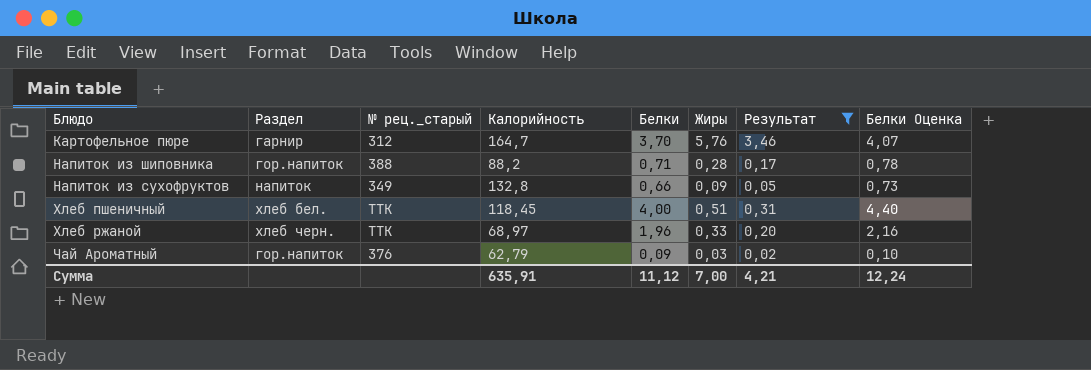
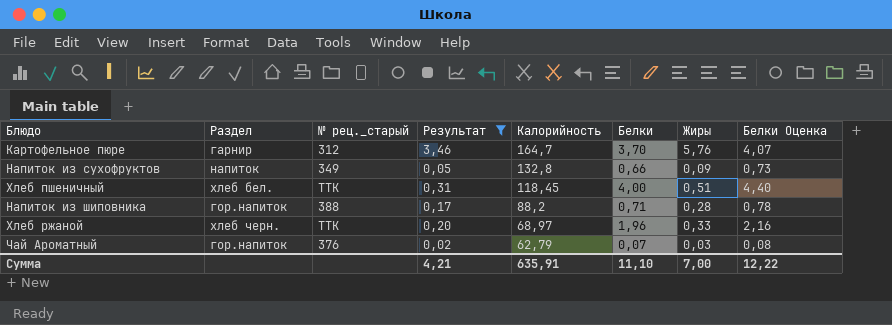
row order: none -> Калорийность descending
column Результат | position: 7 -> 4
Чай Ароматный | Белки: 0,09 -> 0,07
Чай Ароматный | Белки Оценка: 0,10 -> 0,08
Сумма | Белки: 11,12 -> 11,10
Сумма | Белки Оценка: 12,24 -> 12,22

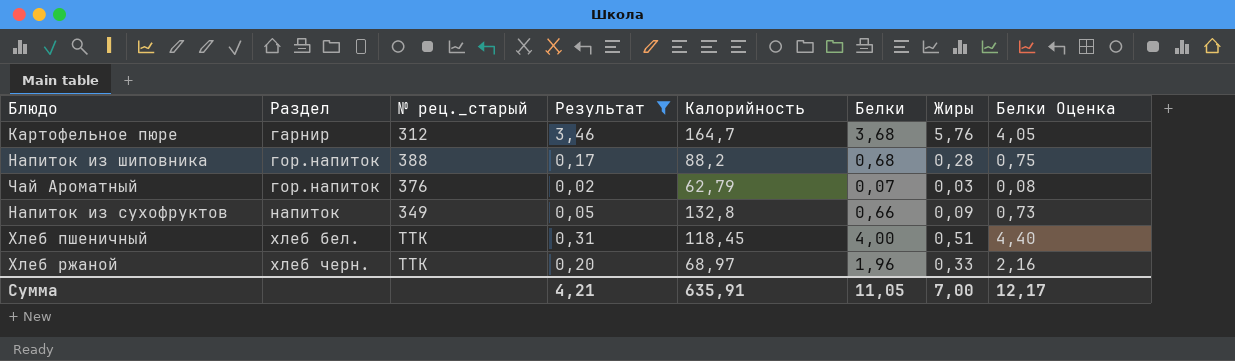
row order: Калорийность descending -> Раздел ascending
Картофельное пюре | Белки: 3,70 -> 3,68
Картофельное пюре | Белки Оценка: 4,07 -> 4,05
Напиток из шиповника | Белки: 0,71 -> 0,68
Напиток из шиповника | Белки Оценка: 0,78 -> 0,75
Сумма | Белки: 11,10 -> 11,05
Сумма | Белки Оценка: 12,22 -> 12,17

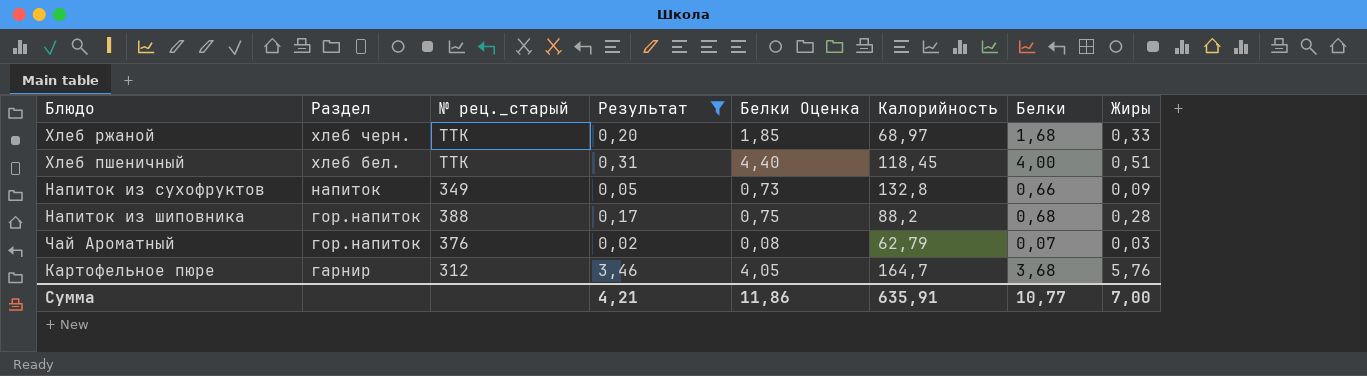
row order: Раздел ascending -> Раздел descending
column Белки Оценка | position: 8 -> 5
Хлеб ржаной | Белки Оценка: 2,16 -> 1,85
Хлеб ржаной | Белки: 1,96 -> 1,68
Сумма | Белки Оценка: 12,17 -> 11,86
Сумма | Белки: 11,05 -> 10,77

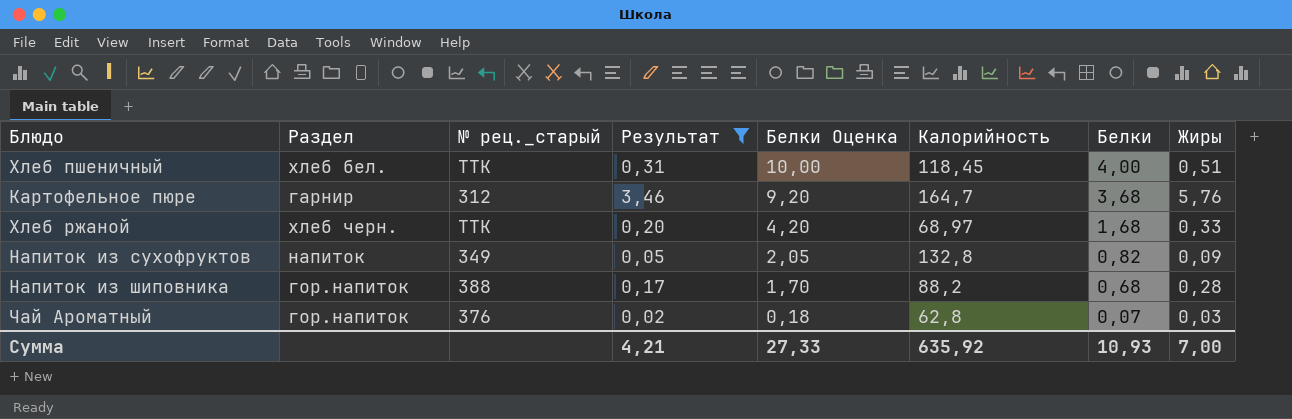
row order: Раздел descending -> Белки Оценка descending
column Белки Оценка | formula: [Белки] * 1,1 -> [Белки] * 2,5
Напиток из сухофруктов | Белки: 0,66 -> 0,82
Чай Ароматный | Калорийность: 62,79 -> 62,8
Сумма | Белки Оценка: 11,86 -> 27,33
Сумма | Калорийность: 635,91 -> 635,92
Сумма | Белки: 10,77 -> 10,93

